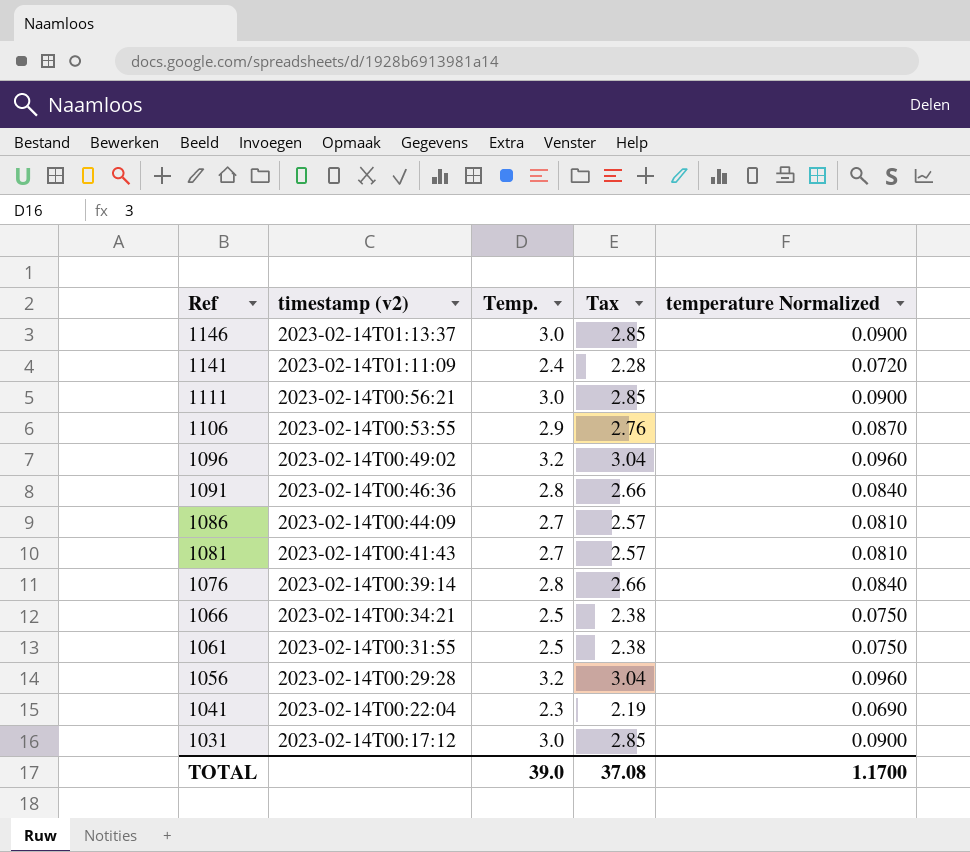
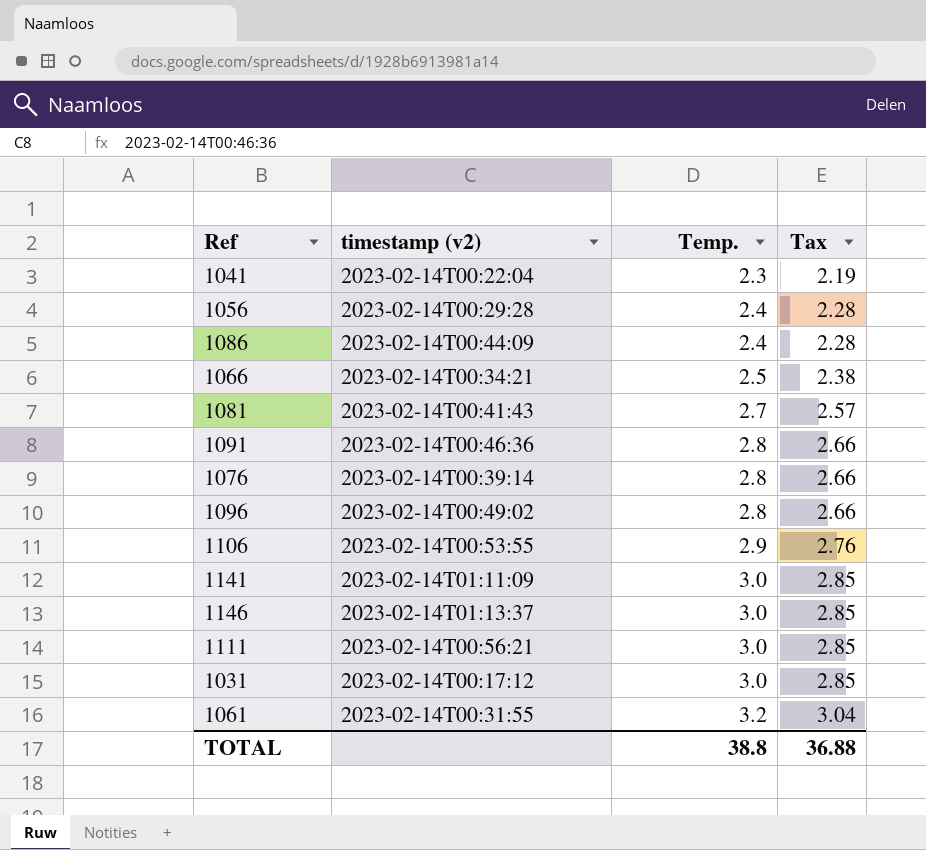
row order: Ref descending -> Temp. ascending
column temperature Normalized | formula: [Temp.] * 0.03 -> none
1056 | Temp.: 3.2 -> 2.4
1056 | Tax: 3.04 -> 2.28
1086 | Temp.: 2.7 -> 2.4
1086 | Tax: 2.57 -> 2.28
1096 | Temp.: 3.2 -> 2.8
1096 | Tax: 3.04 -> 2.66
1141 | Temp.: 2.4 -> 3.0
1141 | Tax: 2.28 -> 2.85
1061 | Temp.: 2.5 -> 3.2
1061 | Tax: 2.38 -> 3.04
TOTAL | Temp.: 39.0 -> 38.8
TOTAL | Tax: 37.08 -> 36.88

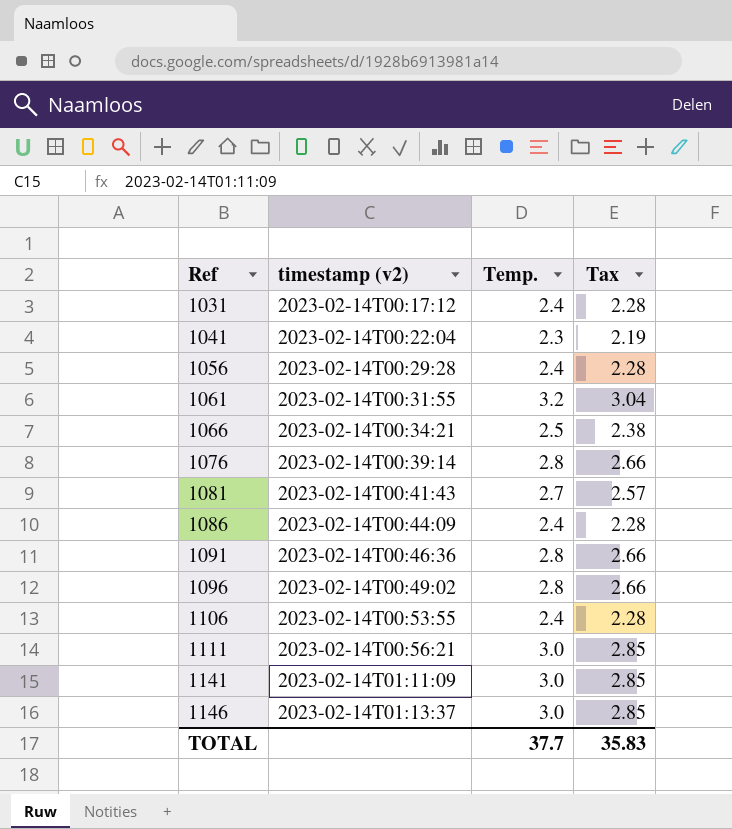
row order: Temp. ascending -> Ref ascending
1031 | Temp.: 3.0 -> 2.4
1031 | Tax: 2.85 -> 2.28
1106 | Temp.: 2.9 -> 2.4
1106 | Tax: 2.76 -> 2.28
TOTAL | Temp.: 38.8 -> 37.7
TOTAL | Tax: 36.88 -> 35.83

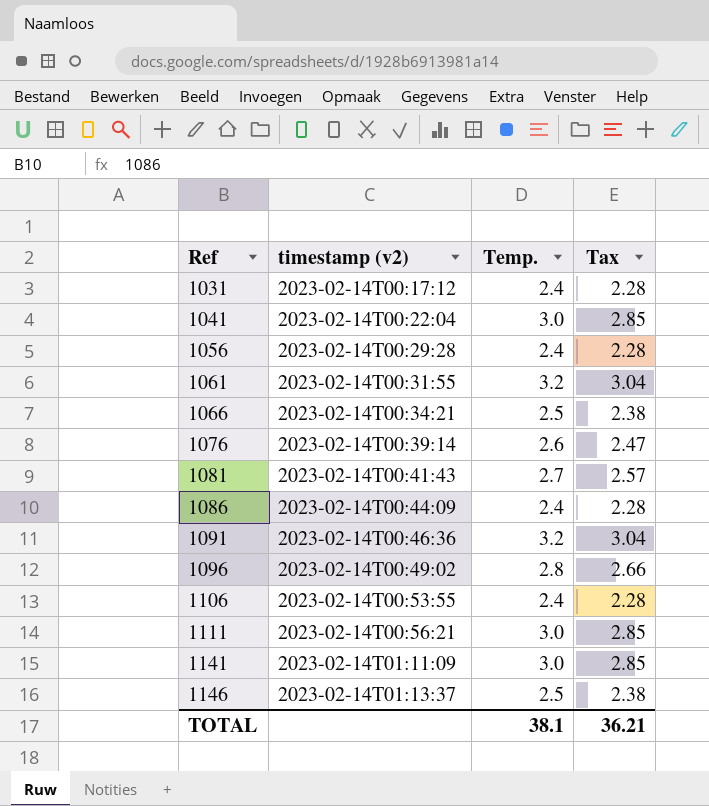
1041 | Temp.: 2.3 -> 3.0
1041 | Tax: 2.19 -> 2.85
1076 | Temp.: 2.8 -> 2.6
1076 | Tax: 2.66 -> 2.47
1091 | Temp.: 2.8 -> 3.2
1091 | Tax: 2.66 -> 3.04
1146 | Temp.: 3.0 -> 2.5
1146 | Tax: 2.85 -> 2.38
TOTAL | Temp.: 37.7 -> 38.1
TOTAL | Tax: 35.83 -> 36.21

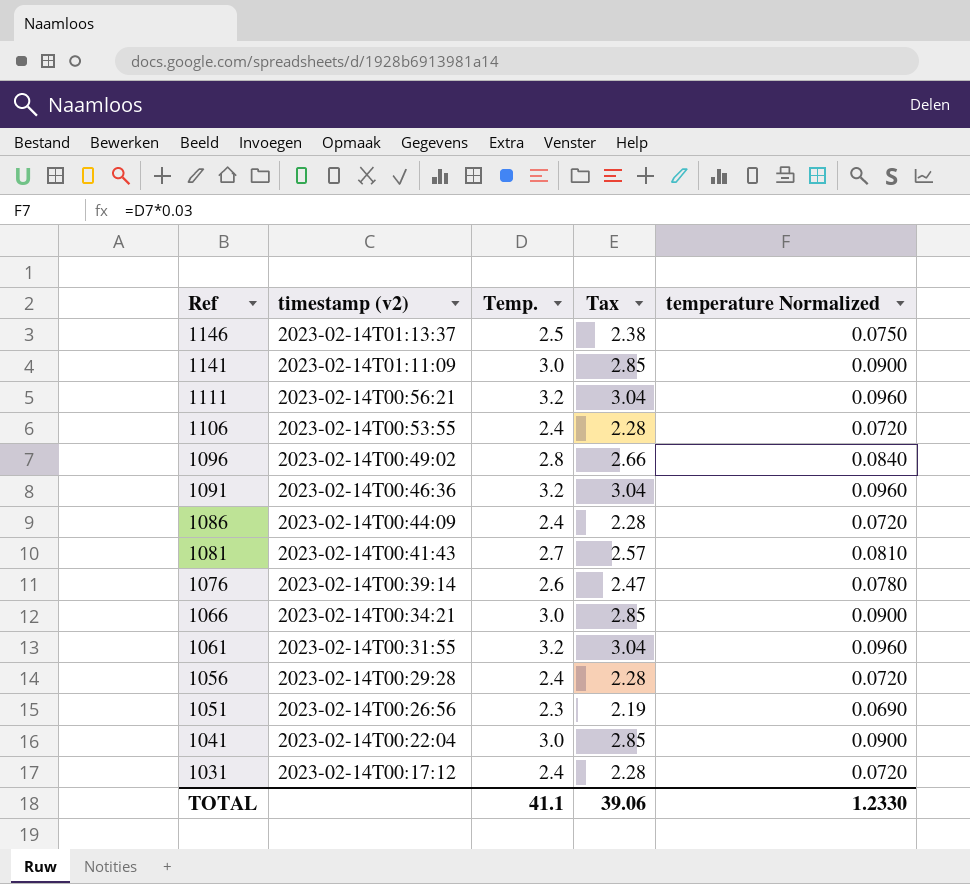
row order: Ref ascending -> Ref descending
column temperature Normalized | formula: none -> [Temp.] * 0.03
1111 | Temp.: 3.0 -> 3.2
1111 | Tax: 2.85 -> 3.04
1066 | Temp.: 2.5 -> 3.0
1066 | Tax: 2.38 -> 2.85
row 1051: none -> 2023-02-14T00:26:56 | 2.3 | 2.19 | 0.0690
TOTAL | Temp.: 38.1 -> 41.1
TOTAL | Tax: 36.21 -> 39.06

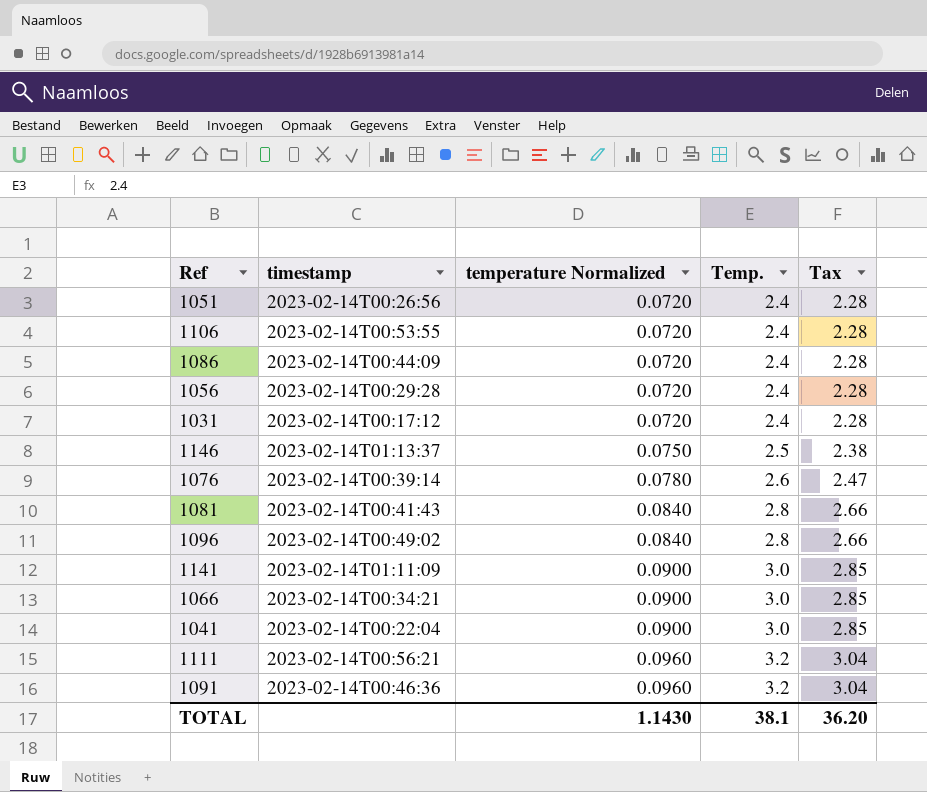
row order: Ref descending -> temperature Normalized ascending
column name: timestamp (v2) -> timestamp
column temperature Normalized | position: 5 -> 3
row 1061: 2023-02-14T00:31:55 | 3.2 | 3.04 | 0.0960 -> none
1051 | temperature Normalized: 0.0690 -> 0.0720
1051 | Temp.: 2.3 -> 2.4
1051 | Tax: 2.19 -> 2.28
1081 | temperature Normalized: 0.0810 -> 0.0840
1081 | Temp.: 2.7 -> 2.8
1081 | Tax: 2.57 -> 2.66
TOTAL | temperature Normalized: 1.2330 -> 1.1430
TOTAL | Temp.: 41.1 -> 38.1
TOTAL | Tax: 39.06 -> 36.20

